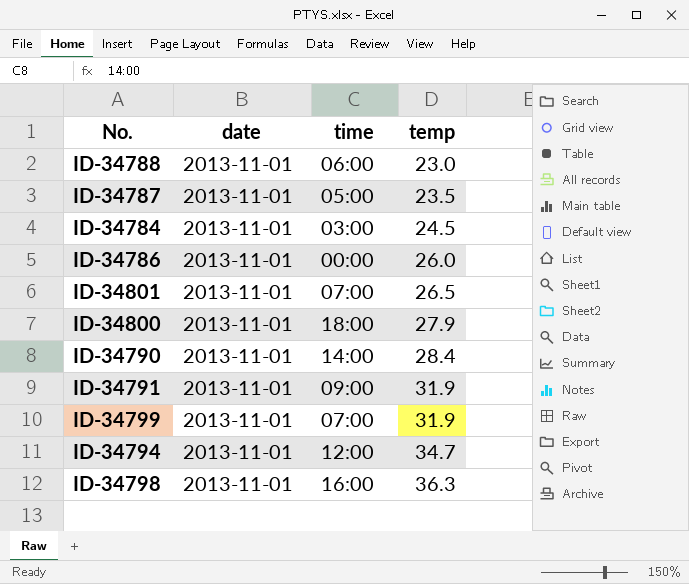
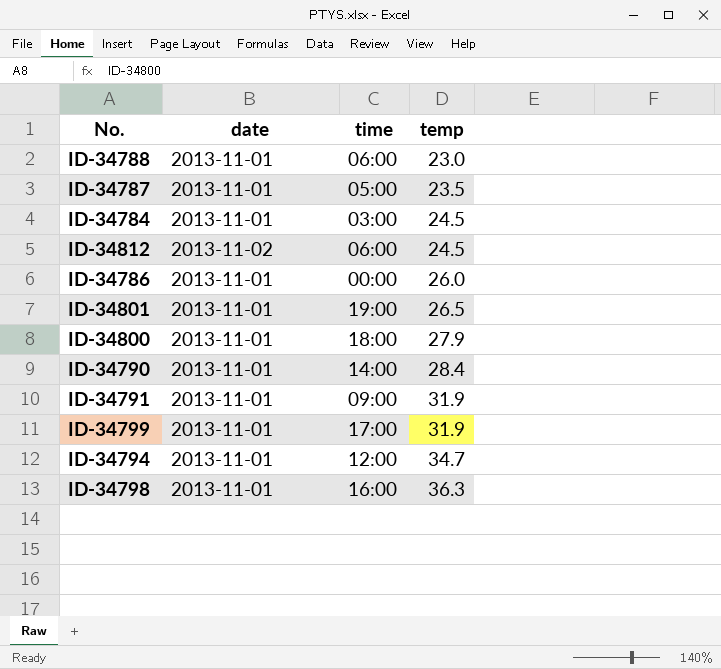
row ID-34812: none -> 2013-11-02 | 06:00 | 24.5
ID-34801 | time: 07:00 -> 19:00
ID-34799 | time: 07:00 -> 17:00

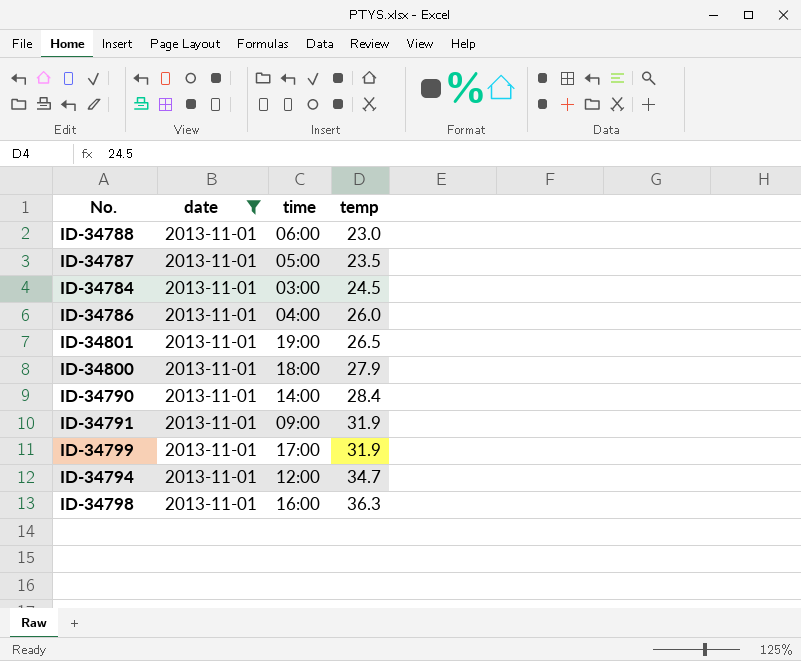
filter: none -> date = 2013-11-01
ID-34786 | time: 00:00 -> 04:00

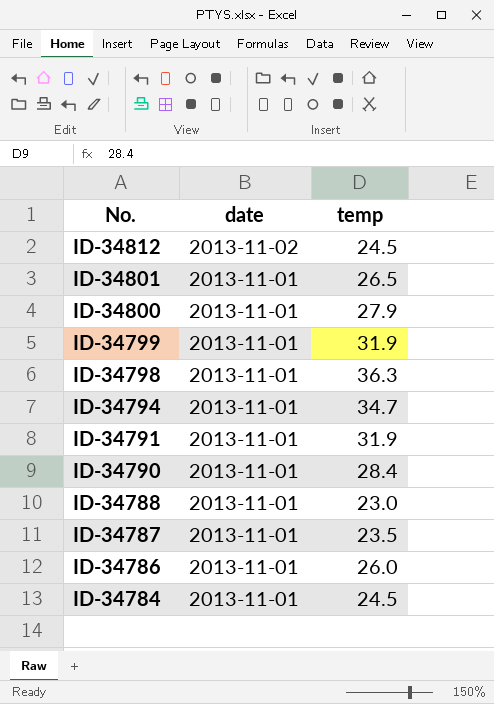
filter: date = 2013-11-01 -> none
row order: temp ascending -> No. descending
column time | position: 3 -> none

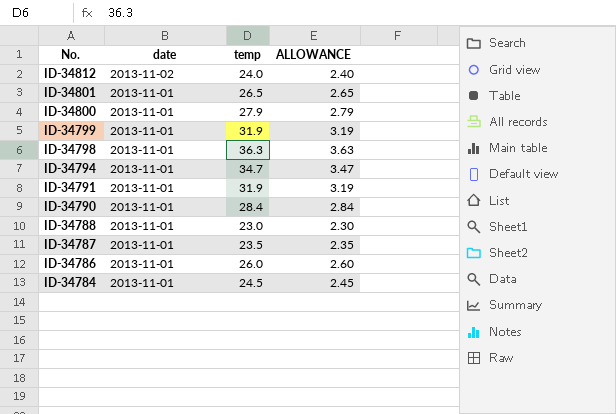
column ALLOWANCE | formula: none -> [temp] * 0.1
ID-34812 | temp: 24.5 -> 24.0

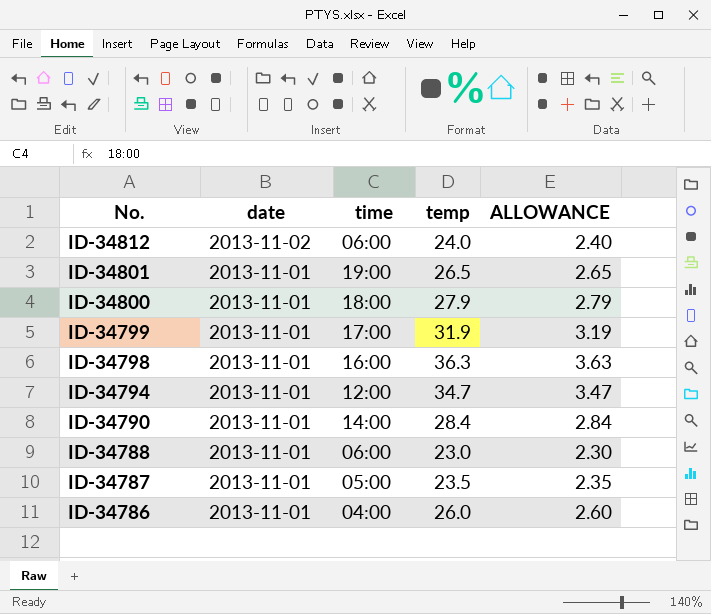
column time | position: none -> 3
row ID-34791: 2013-11-01 | 31.9 | 3.19 -> none
row ID-34784: 2013-11-01 | 24.5 | 2.45 -> none

